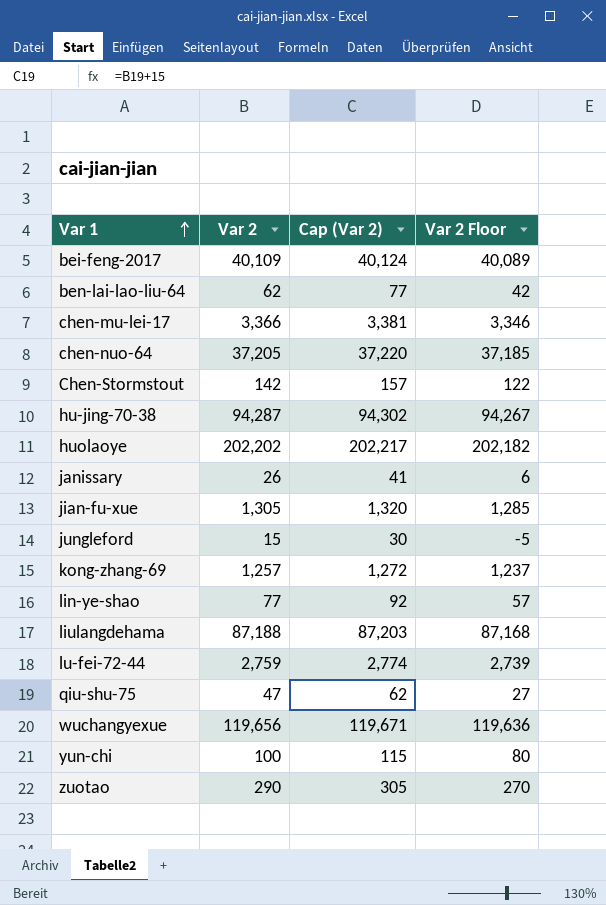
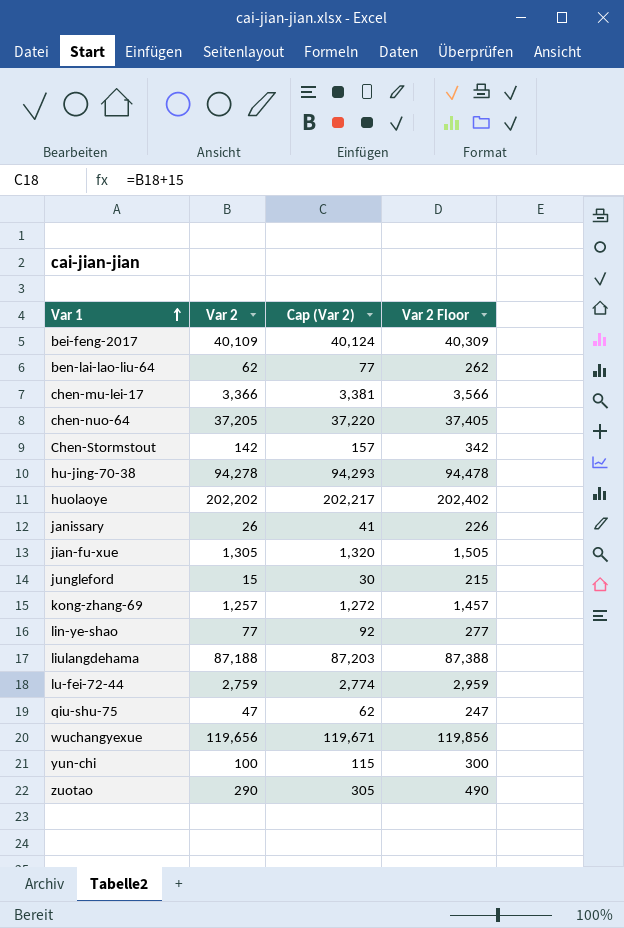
column Var 2 Floor | formula: [Var 2] - 20 -> [Var 2] + 200
hu-jing-70-38 | Var 2: 94,287 -> 94,278
hu-jing-70-38 | Cap (Var 2): 94,302 -> 94,293

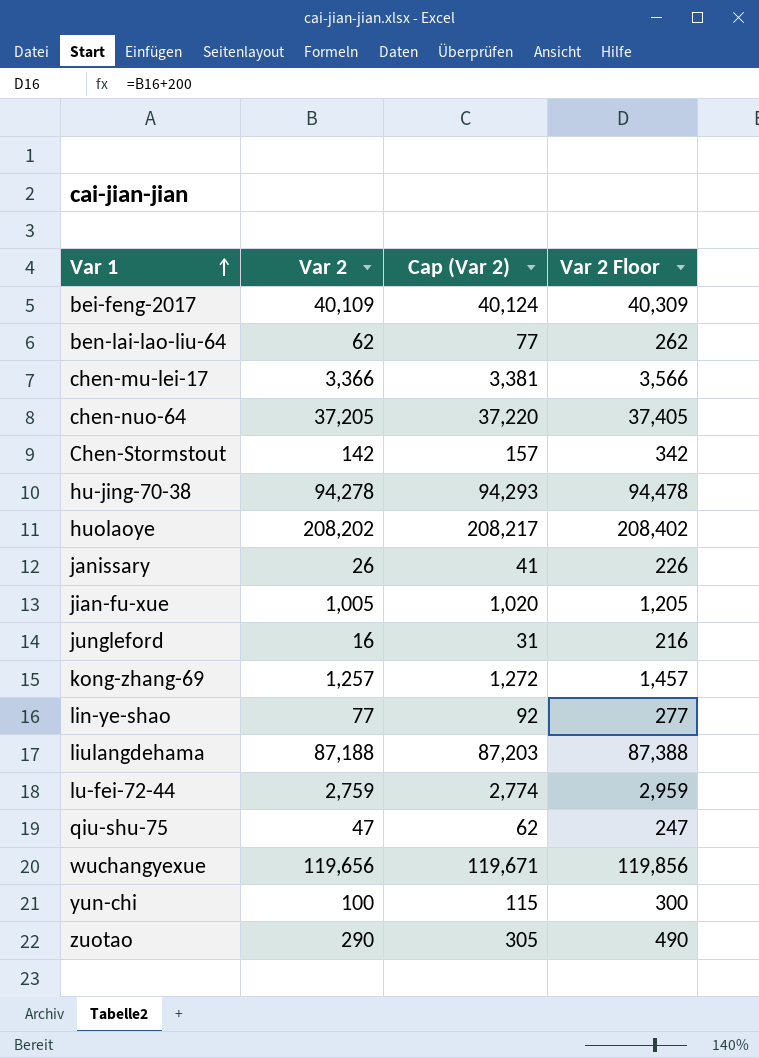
huolaoye | Var 2: 202,202 -> 208,202
huolaoye | Cap (Var 2): 202,217 -> 208,217
huolaoye | Var 2 Floor: 202,402 -> 208,402
jian-fu-xue | Var 2: 1,305 -> 1,005
jian-fu-xue | Cap (Var 2): 1,320 -> 1,020
jian-fu-xue | Var 2 Floor: 1,505 -> 1,205
jungleford | Var 2: 15 -> 16
jungleford | Cap (Var 2): 30 -> 31
jungleford | Var 2 Floor: 215 -> 216

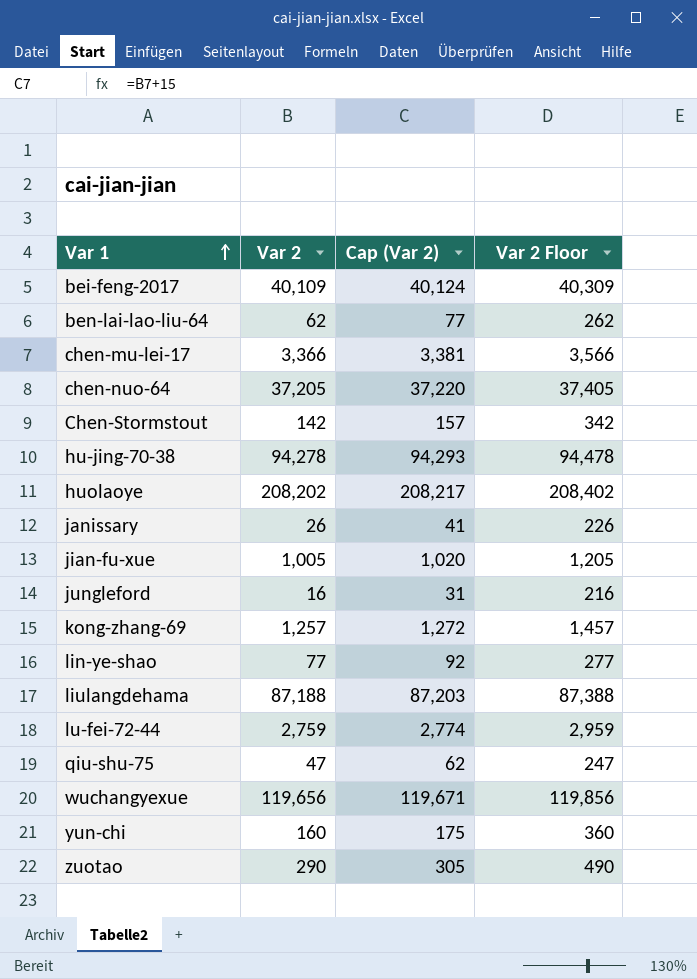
yun-chi | Var 2: 100 -> 160
yun-chi | Cap (Var 2): 115 -> 175
yun-chi | Var 2 Floor: 300 -> 360

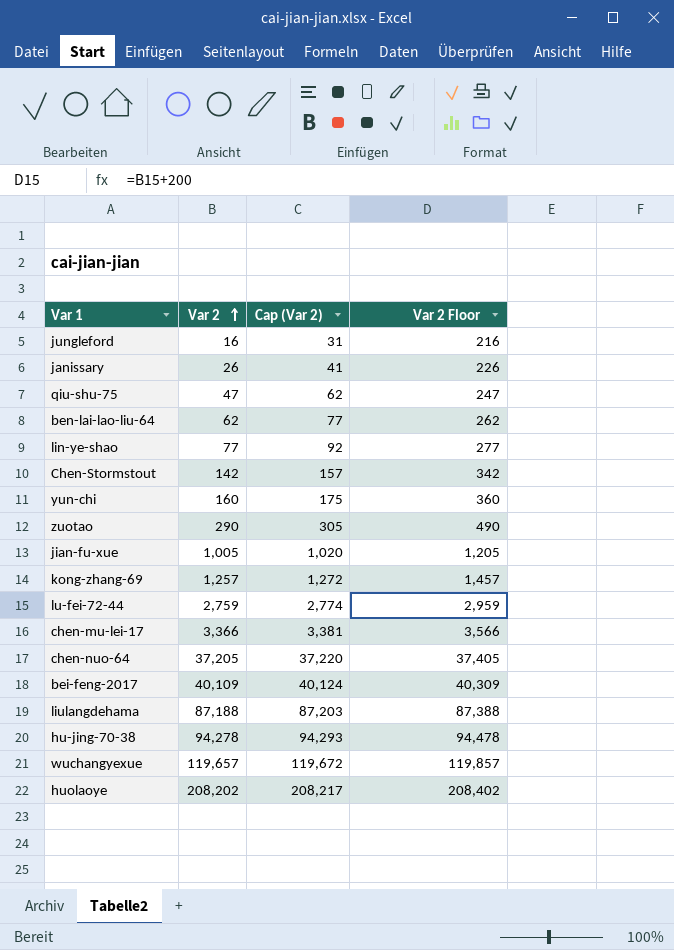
row order: Var 1 ascending -> Var 2 ascending
wuchangyexue | Var 2: 119,656 -> 119,657
wuchangyexue | Cap (Var 2): 119,671 -> 119,672
wuchangyexue | Var 2 Floor: 119,856 -> 119,857

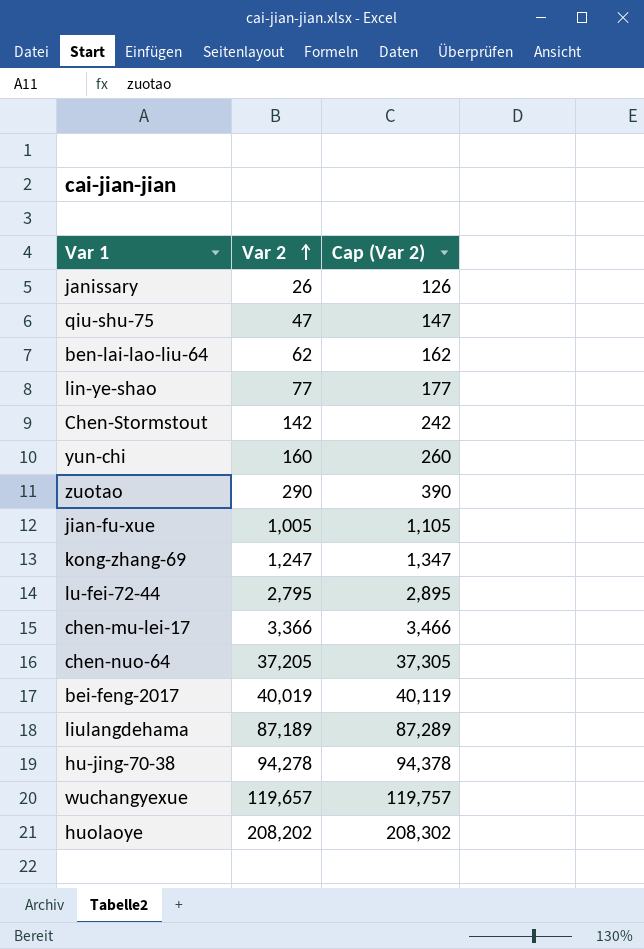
column Var 2 Floor | formula: [Var 2] + 200 -> none
column Cap (Var 2) | formula: [Var 2] + 15 -> [Var 2] + 100
row jungleford: 16 | 31 | 216 -> none
kong-zhang-69 | Var 2: 1,257 -> 1,247
lu-fei-72-44 | Var 2: 2,759 -> 2,795
bei-feng-2017 | Var 2: 40,109 -> 40,019
liulangdehama | Var 2: 87,188 -> 87,189

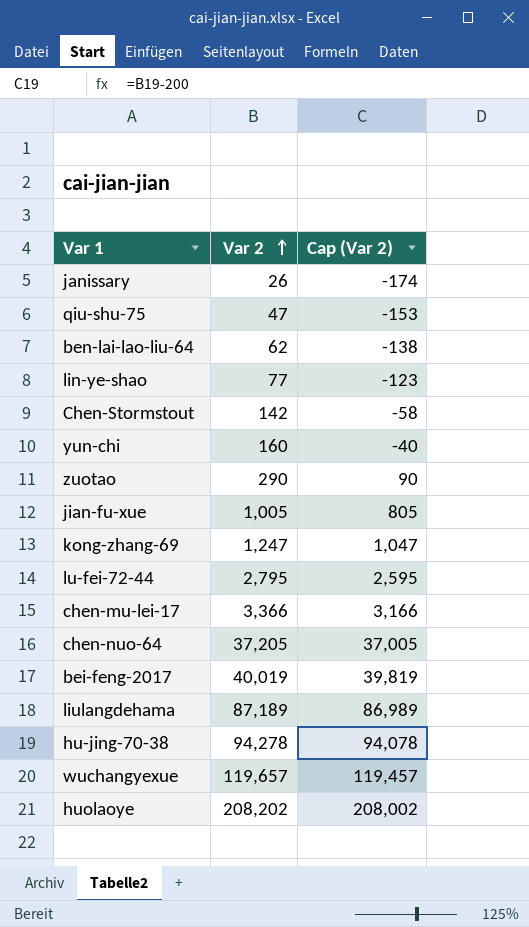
column Cap (Var 2) | formula: [Var 2] + 100 -> [Var 2] - 200

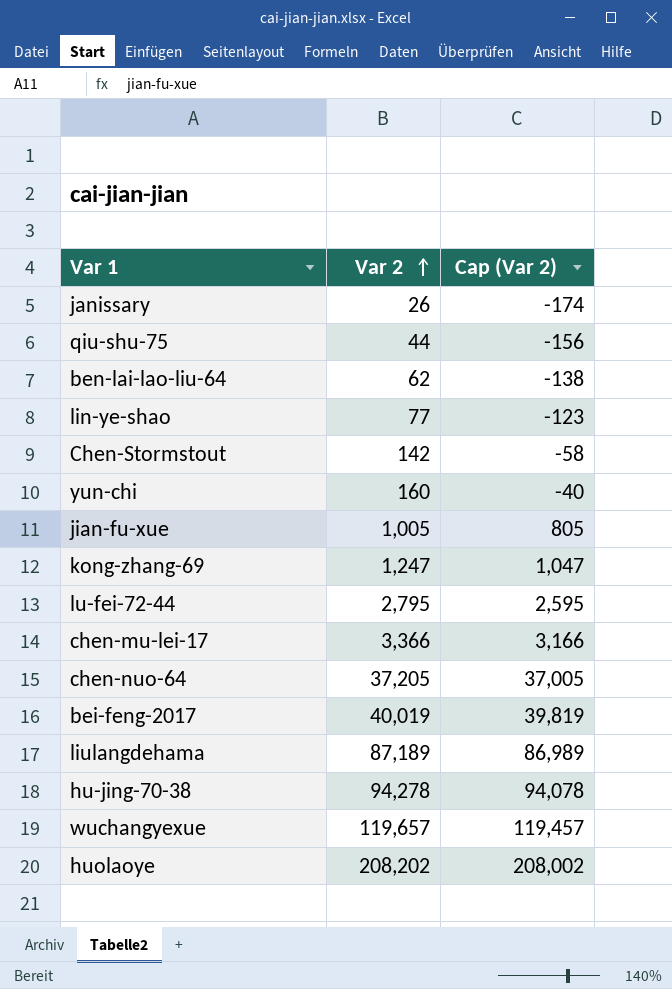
row zuotao: 290 | 90 -> none
qiu-shu-75 | Var 2: 47 -> 44
qiu-shu-75 | Cap (Var 2): -153 -> -156

